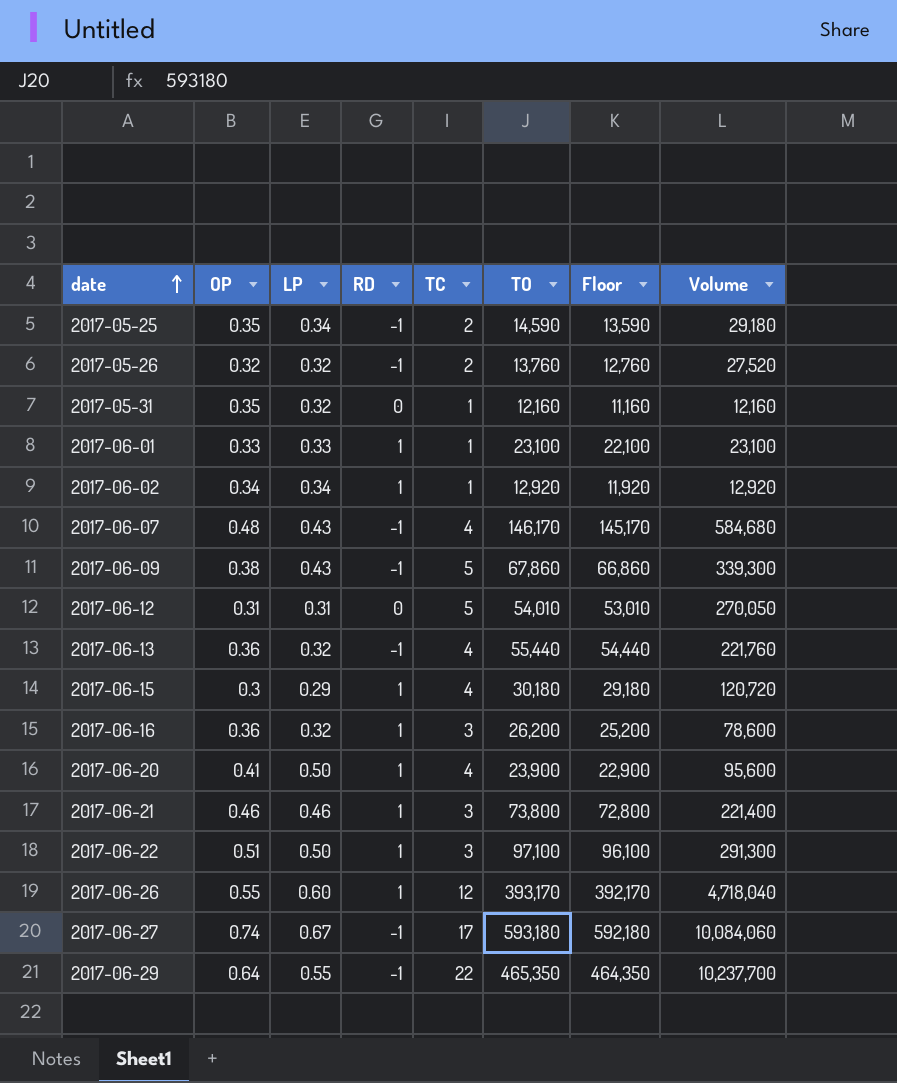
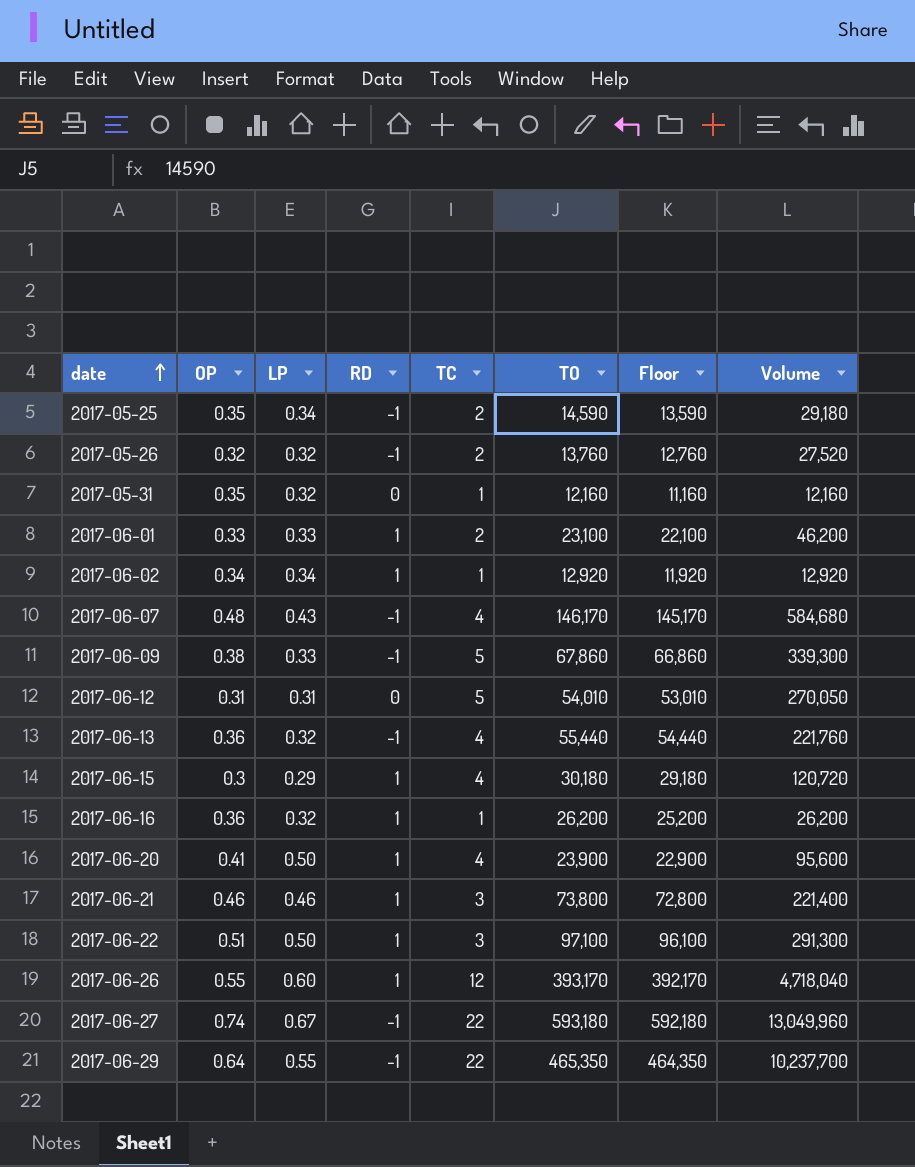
2017-06-01 | TC: 1 -> 2
2017-06-01 | Volume: 23,100 -> 46,200
2017-06-09 | LP: 0.43 -> 0.33
2017-06-16 | TC: 3 -> 1
2017-06-16 | Volume: 78,600 -> 26,200
2017-06-27 | TC: 17 -> 22
2017-06-27 | Volume: 10,084,060 -> 13,049,960

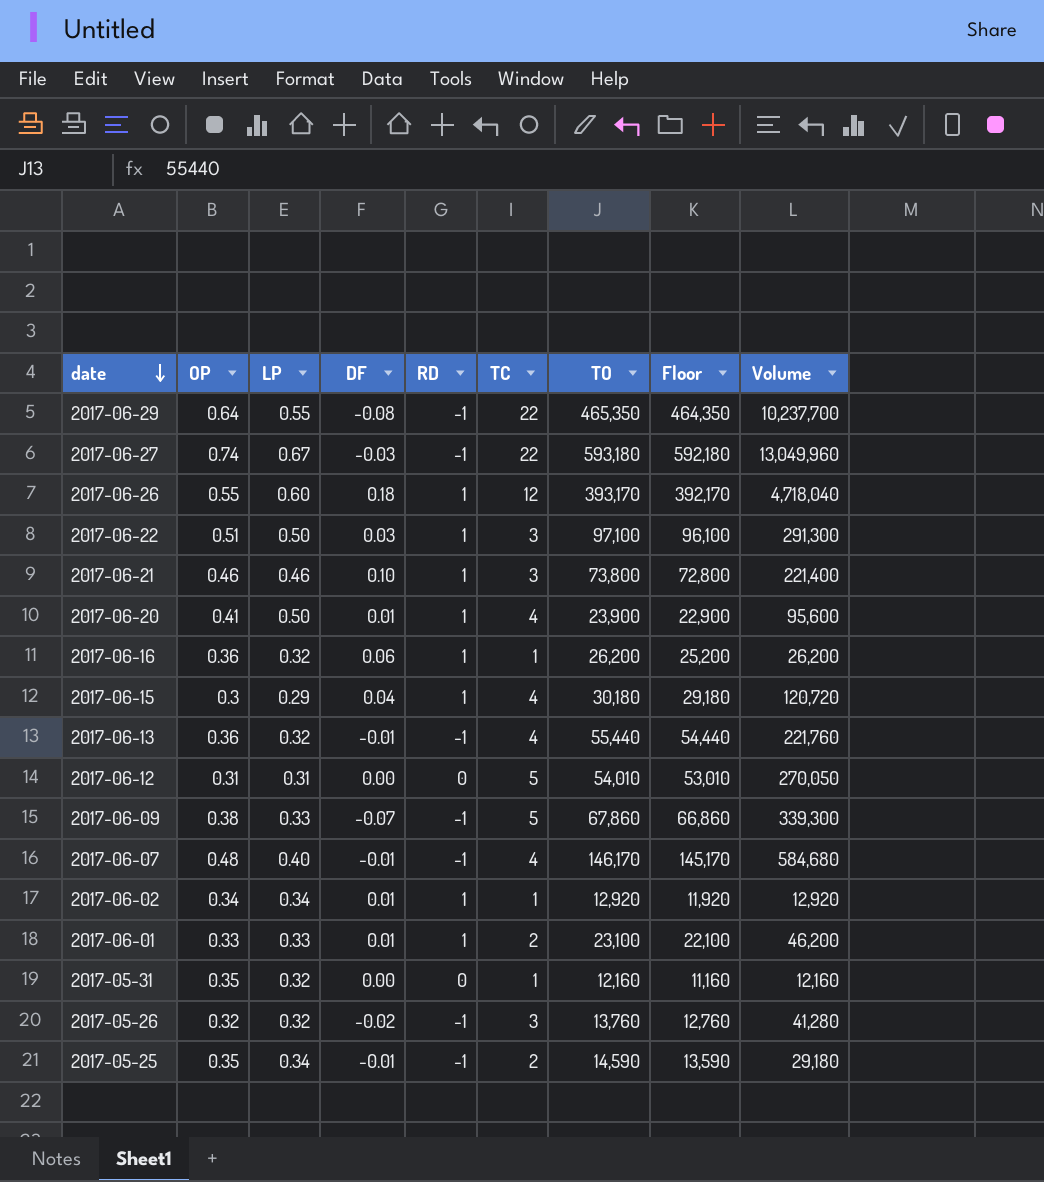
row order: date ascending -> date descending
column DF | position: none -> 4
2017-06-07 | LP: 0.43 -> 0.40
2017-05-26 | TC: 2 -> 3
2017-05-26 | Volume: 27,520 -> 41,280

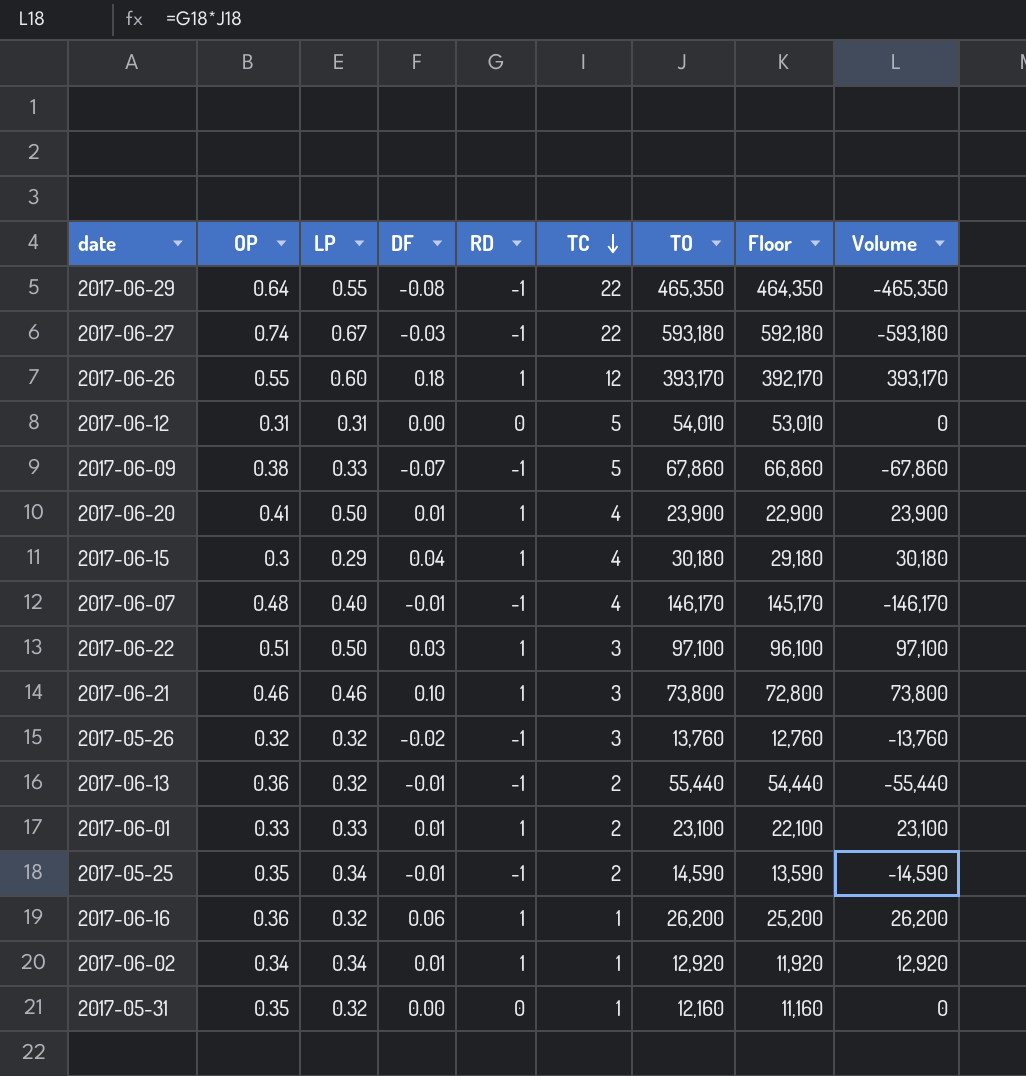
row order: date descending -> TC descending
column Volume | formula: [TC] * [TO] -> [RD] * [TO]
2017-06-13 | TC: 4 -> 2

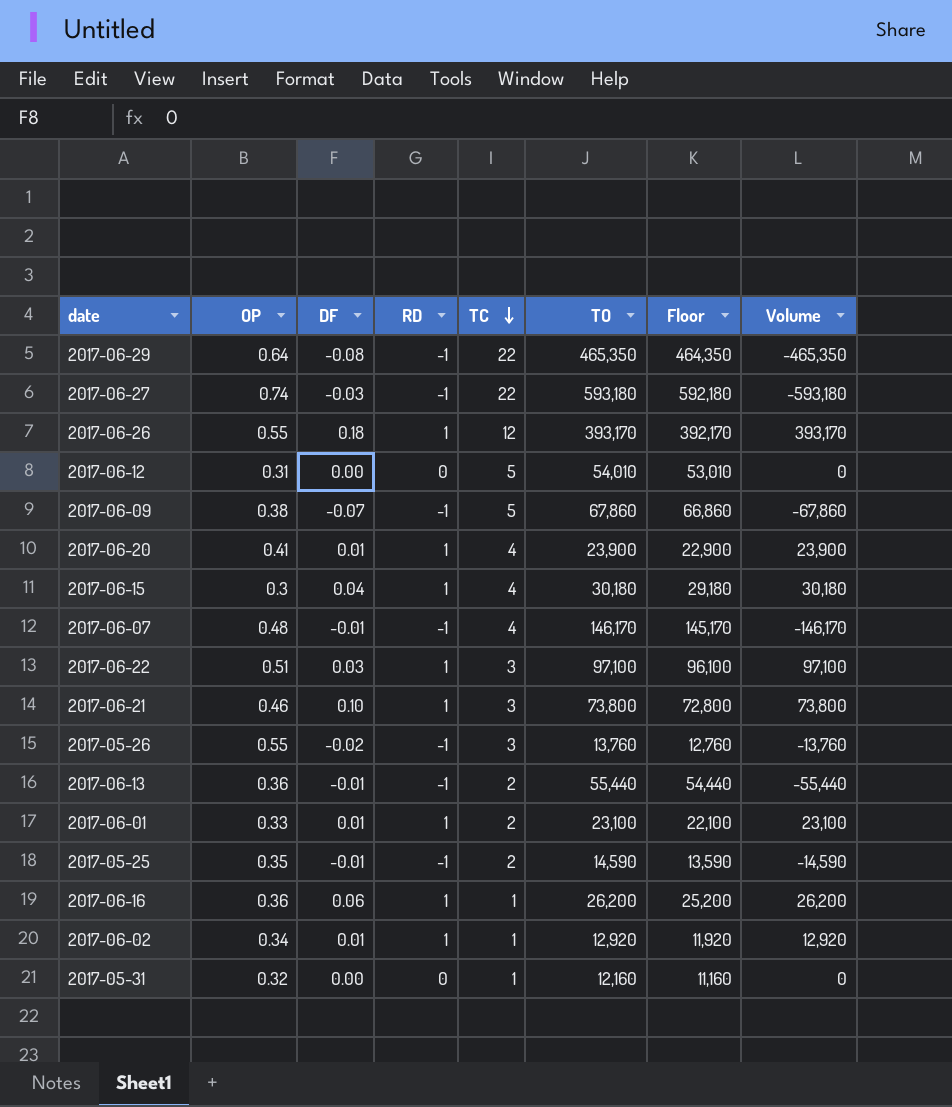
column LP | position: 3 -> none
2017-05-26 | OP: 0.32 -> 0.55
2017-05-31 | OP: 0.35 -> 0.32

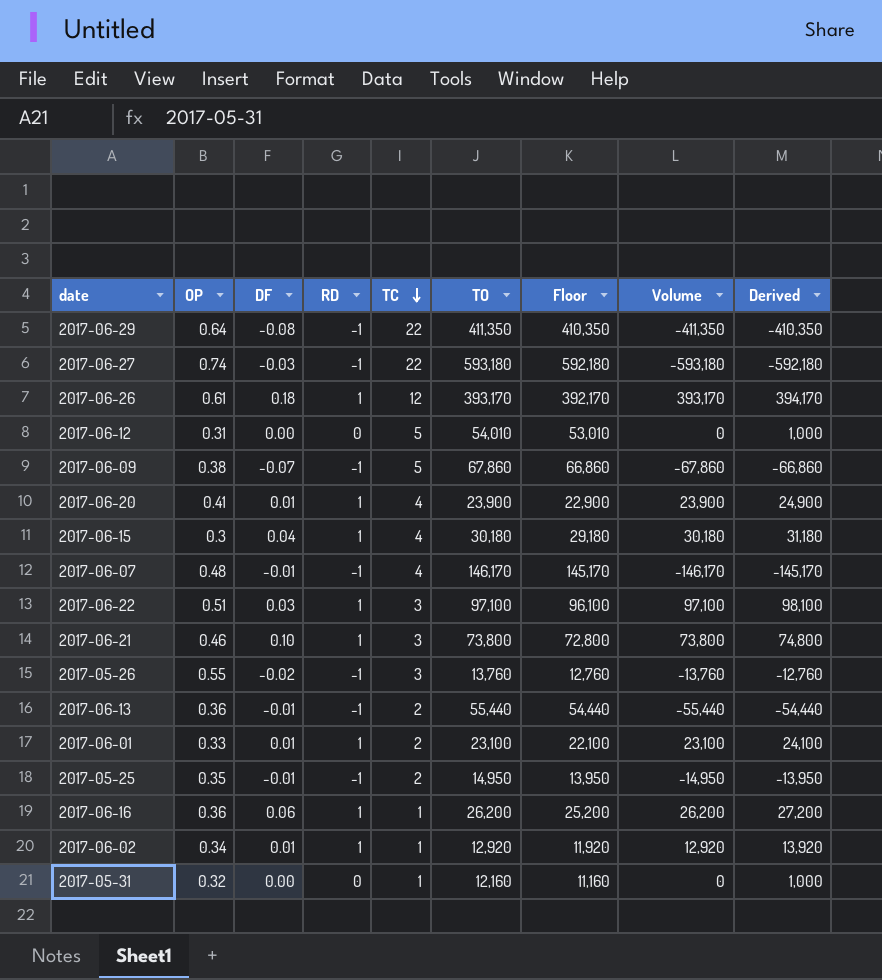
column Derived | formula: none -> [Volume] + 1000
2017-06-29 | TO: 465,350 -> 411,350
2017-06-29 | Floor: 464,350 -> 410,350
2017-06-29 | Volume: -465,350 -> -411,350
2017-06-26 | OP: 0.55 -> 0.61
2017-05-25 | TO: 14,590 -> 14,950
2017-05-25 | Floor: 13,590 -> 13,950
2017-05-25 | Volume: -14,590 -> -14,950

